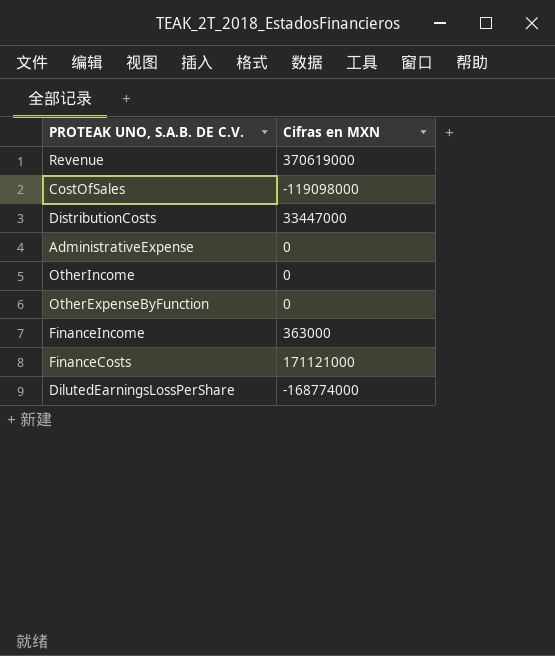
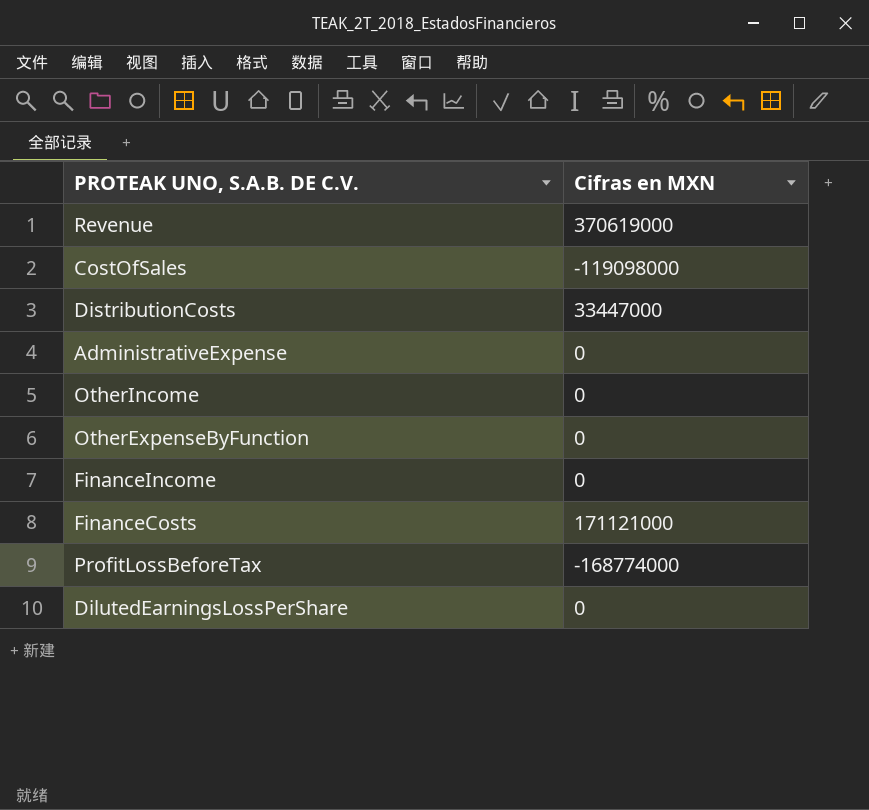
FinanceIncome | Cifras en MXN: 363000 -> 0
row ProfitLossBeforeTax: none -> -168774000
DilutedEarningsLossPerShare | Cifras en MXN: -168774000 -> 0

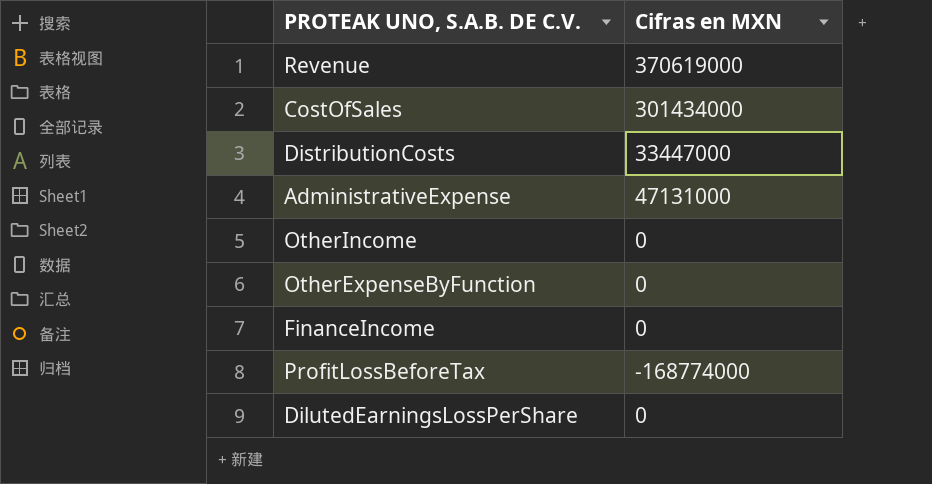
row FinanceCosts: 171121000 -> none
CostOfSales | Cifras en MXN: -119098000 -> 301434000
AdministrativeExpense | Cifras en MXN: 0 -> 47131000

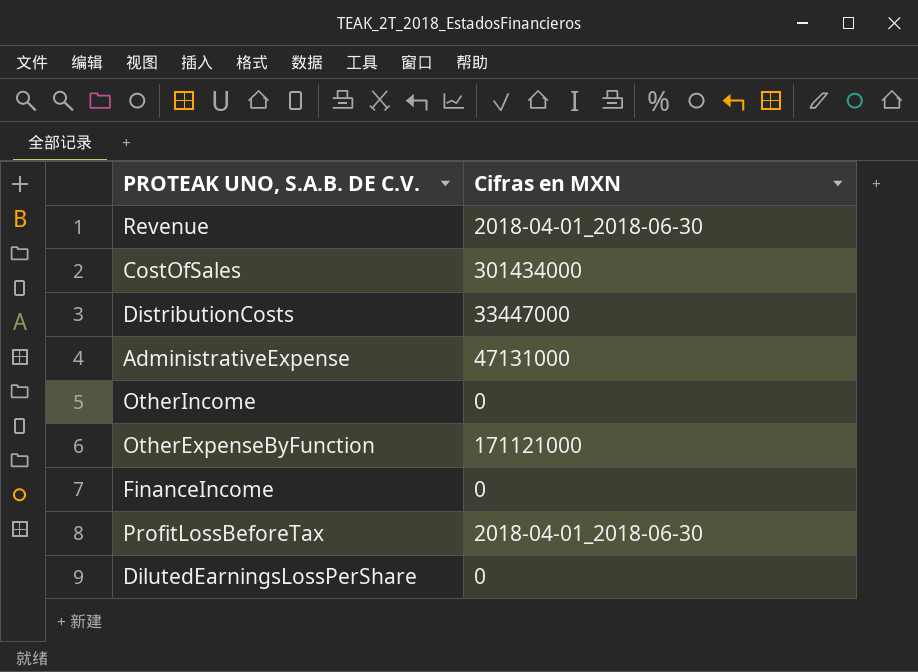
Revenue | Cifras en MXN: 370619000 -> 2018-04-01_2018-06-30
OtherExpenseByFunction | Cifras en MXN: 0 -> 171121000
ProfitLossBeforeTax | Cifras en MXN: -168774000 -> 2018-04-01_2018-06-30

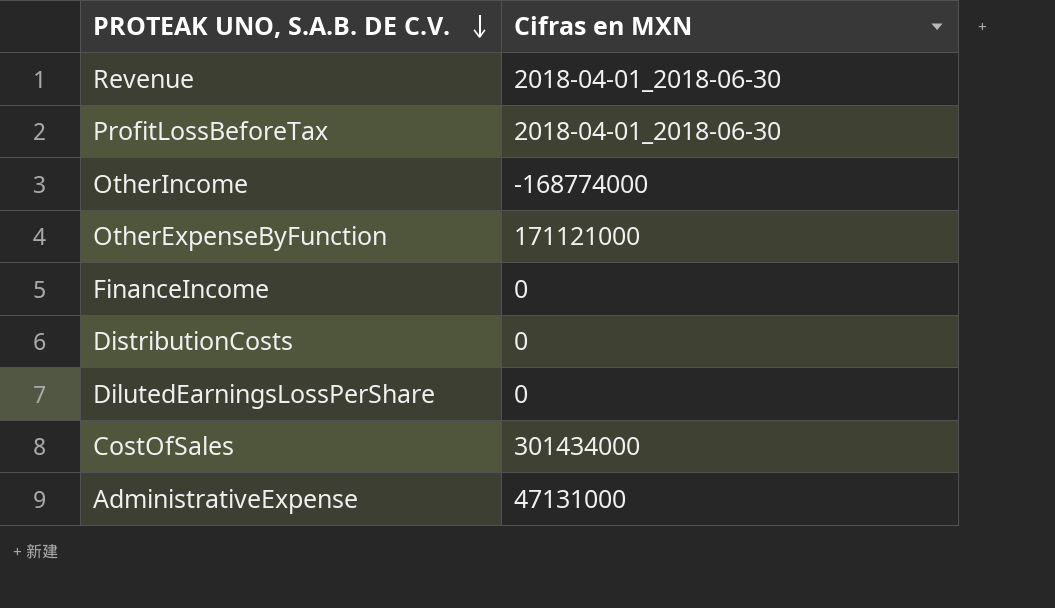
row order: none -> PROTEAK UNO, S.A.B. DE C.V. descending
OtherIncome | Cifras en MXN: 0 -> -168774000
DistributionCosts | Cifras en MXN: 33447000 -> 0

